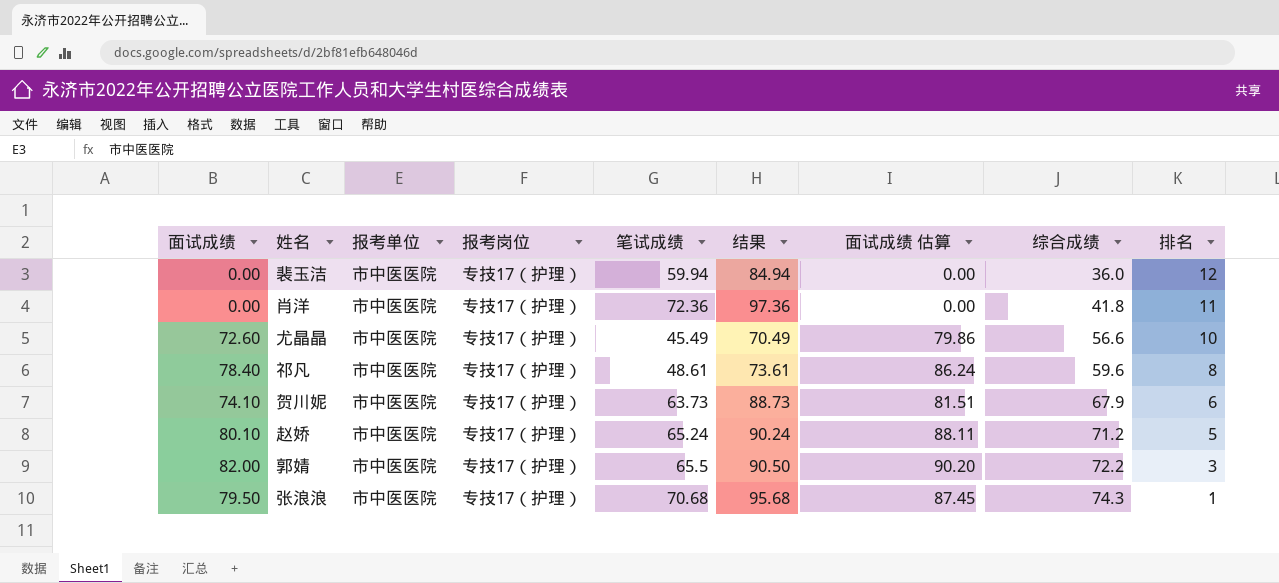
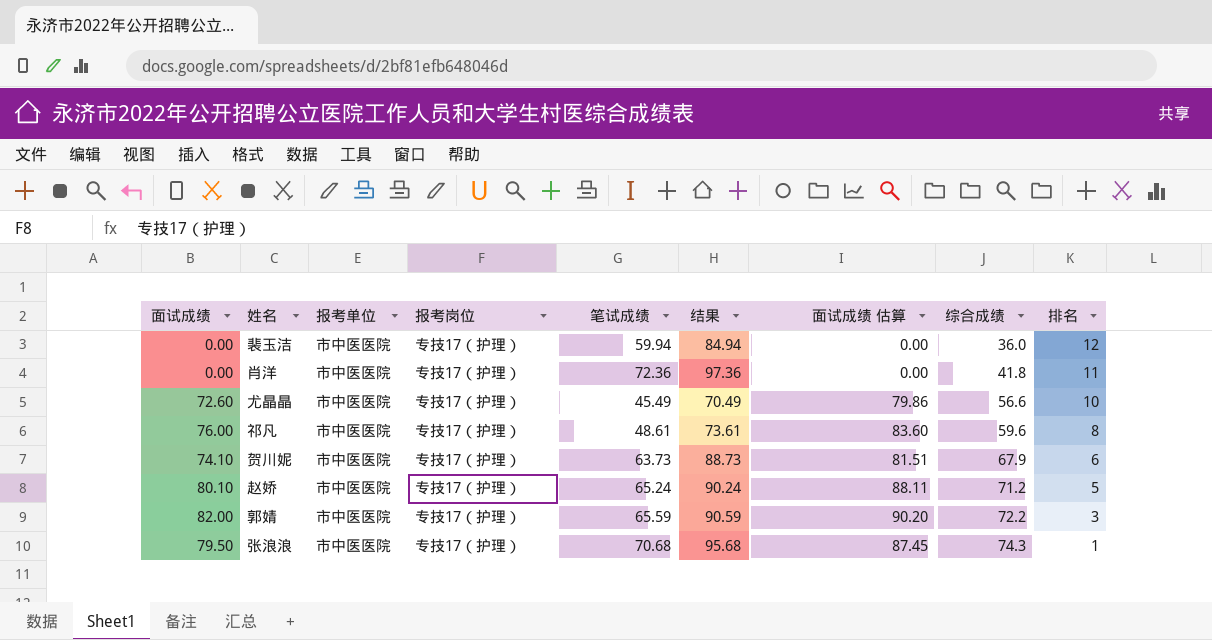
祁凡 | 面试成绩: 78.40 -> 76.00
祁凡 | 面试成绩 估算: 86.24 -> 83.60
郭婧 | 笔试成绩: 65.5 -> 65.59
郭婧 | 结果: 90.50 -> 90.59

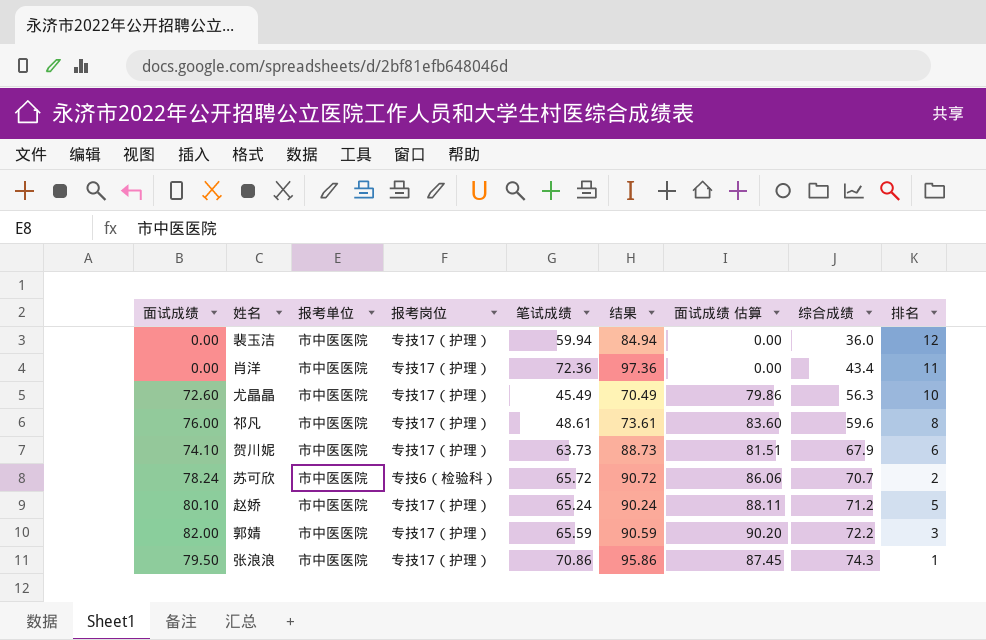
肖洋 | 综合成绩: 41.8 -> 43.4
尤晶晶 | 综合成绩: 56.6 -> 56.3
row 苏可欣: none -> 78.24 | 市中医医院 | 专技6（检验科） | 65.72 | 90.72 | 86.06 | 70.7 | 2
张浪浪 | 笔试成绩: 70.68 -> 70.86
张浪浪 | 结果: 95.68 -> 95.86

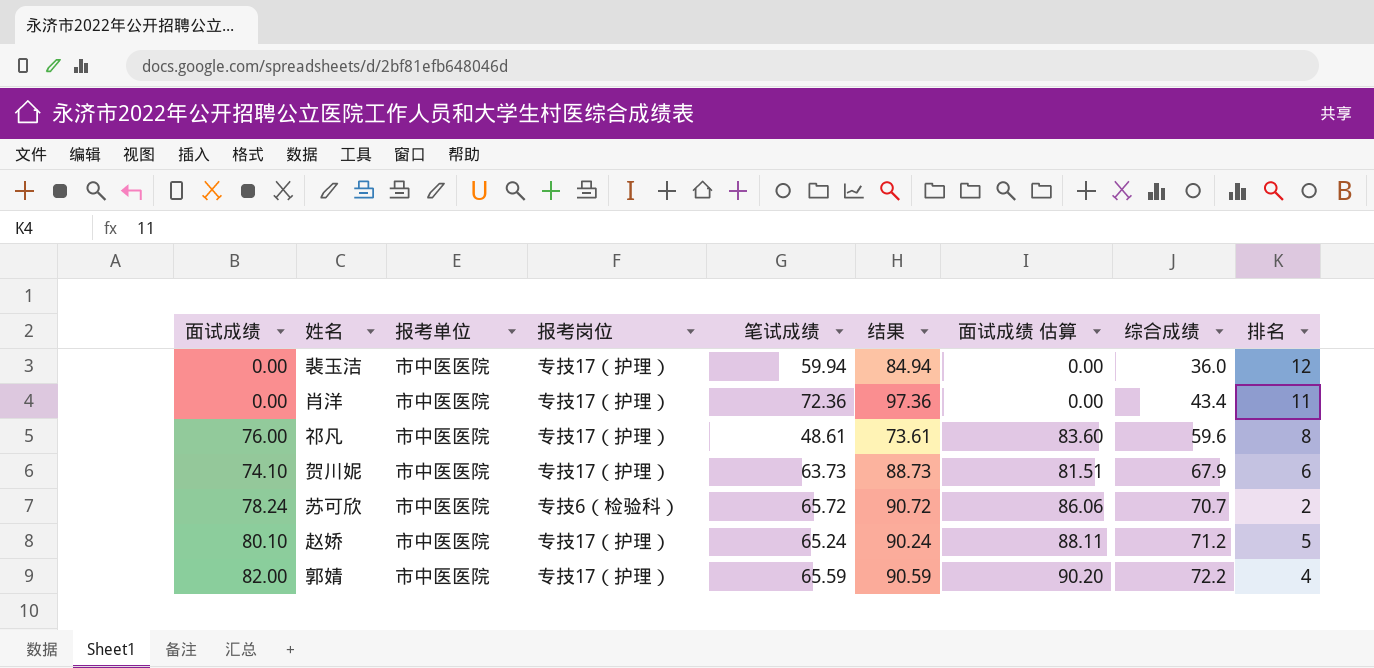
row 尤晶晶: 72.60 | 市中医医院 | 专技17（护理） | 45.49 | 70.49 | 79.86 | 56.3 | 10 -> none
row 张浪浪: 79.50 | 市中医医院 | 专技17（护理） | 70.86 | 95.86 | 87.45 | 74.3 | 1 -> none
郭婧 | 排名: 3 -> 4

